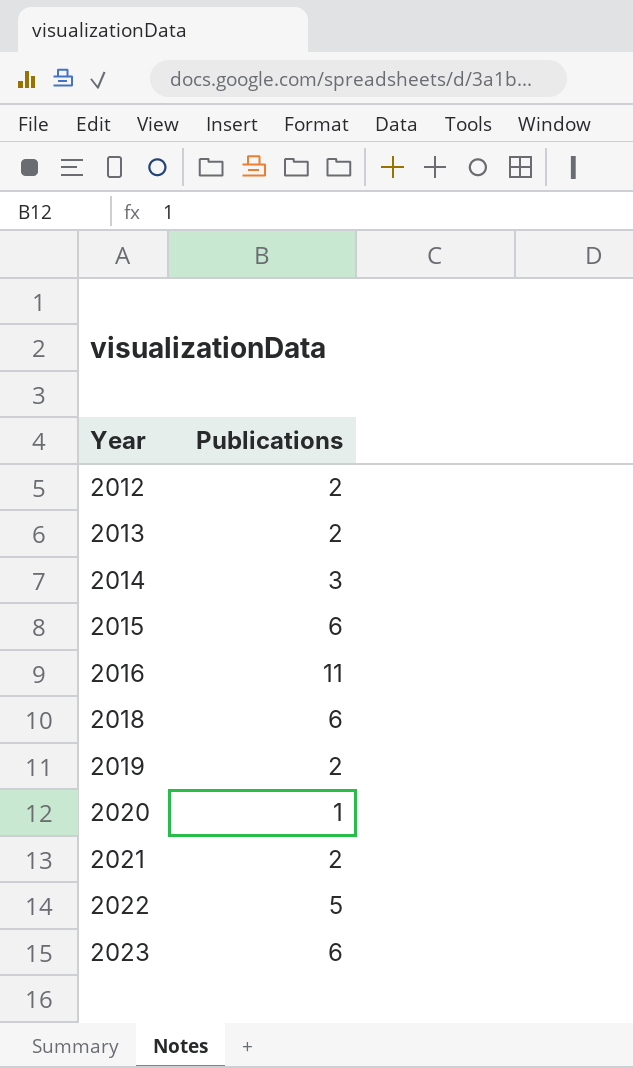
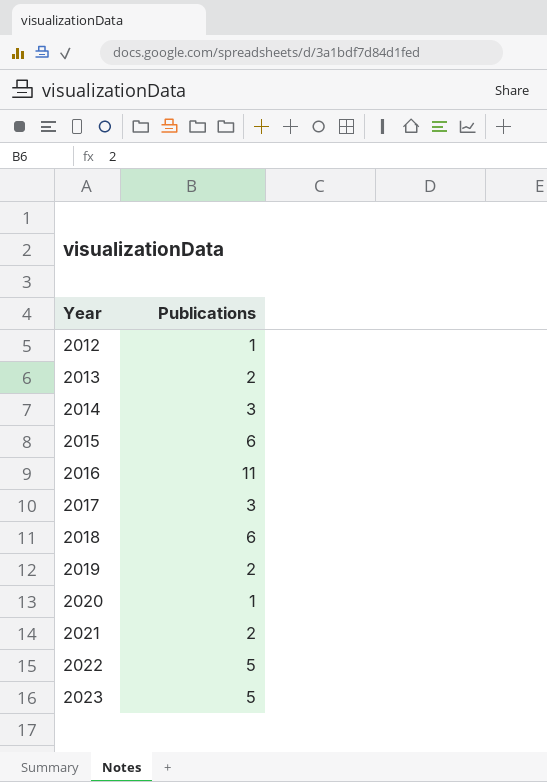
2012 | Publications: 2 -> 1
row 2017: none -> 3
2023 | Publications: 6 -> 5

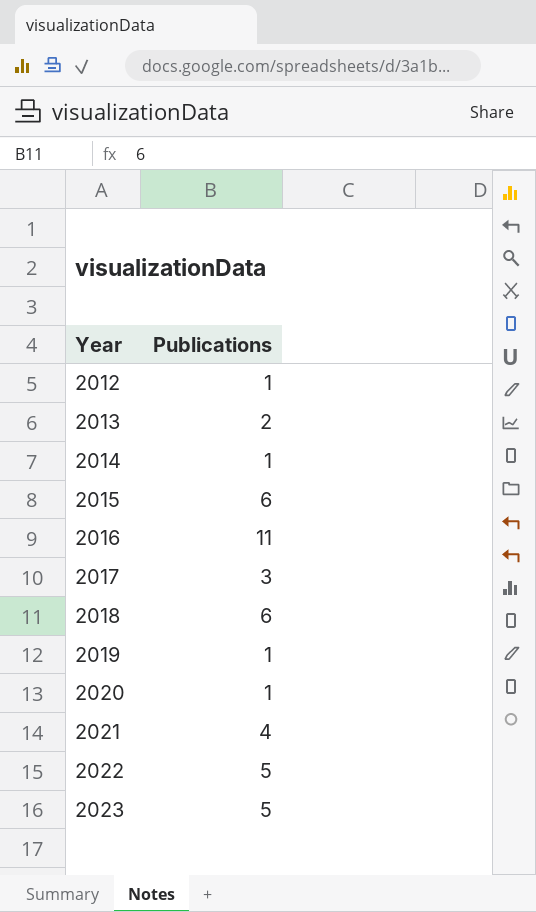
2014 | Publications: 3 -> 1
2019 | Publications: 2 -> 1
2021 | Publications: 2 -> 4

